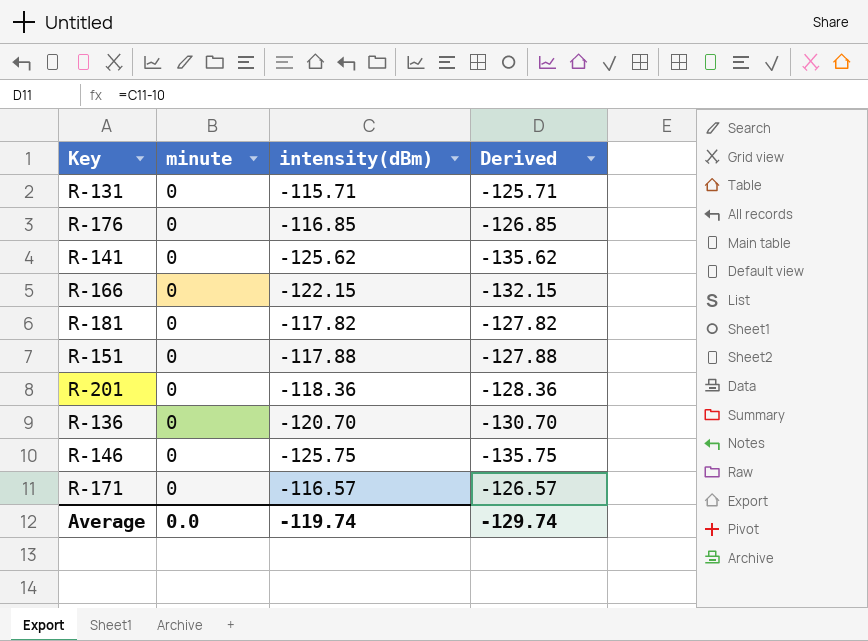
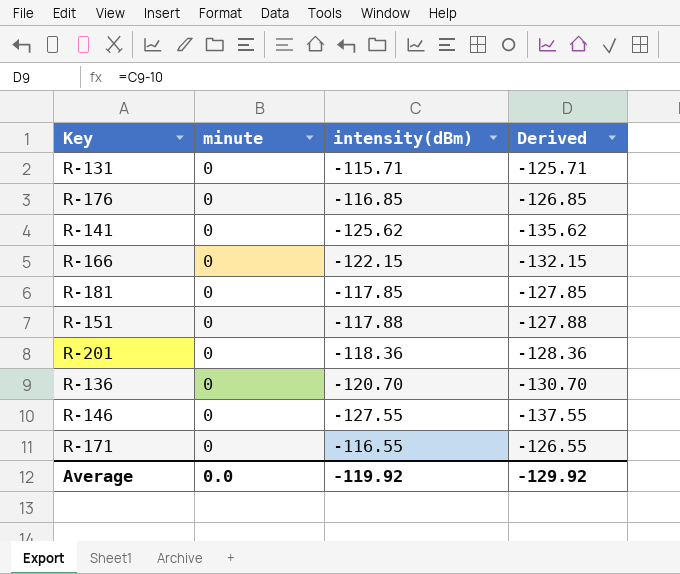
R-181 | intensity(dBm): -117.82 -> -117.85
R-181 | Derived: -127.82 -> -127.85
R-146 | intensity(dBm): -125.75 -> -127.55
R-146 | Derived: -135.75 -> -137.55
R-171 | intensity(dBm): -116.57 -> -116.55
R-171 | Derived: -126.57 -> -126.55
Average | intensity(dBm): -119.74 -> -119.92
Average | Derived: -129.74 -> -129.92

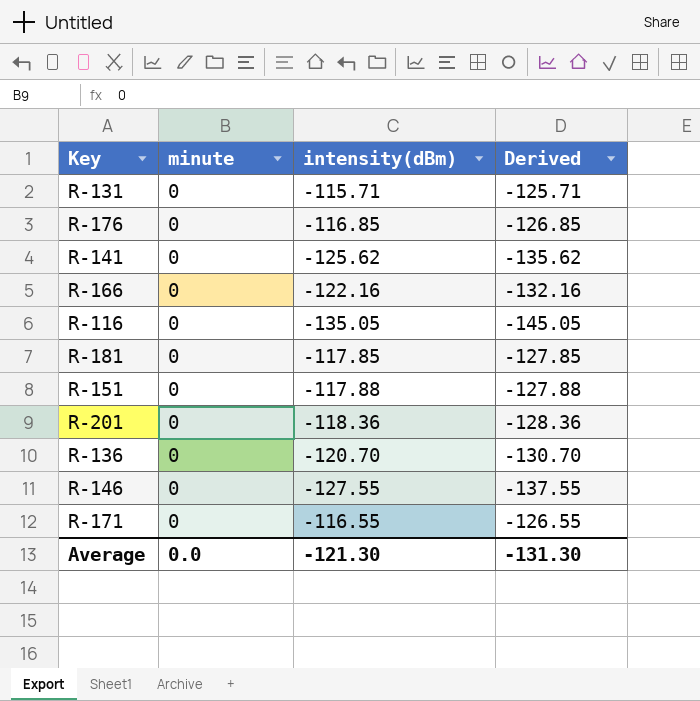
R-166 | intensity(dBm): -122.15 -> -122.16
R-166 | Derived: -132.15 -> -132.16
row R-116: none -> 0 | -135.05 | -145.05
Average | intensity(dBm): -119.92 -> -121.30
Average | Derived: -129.92 -> -131.30

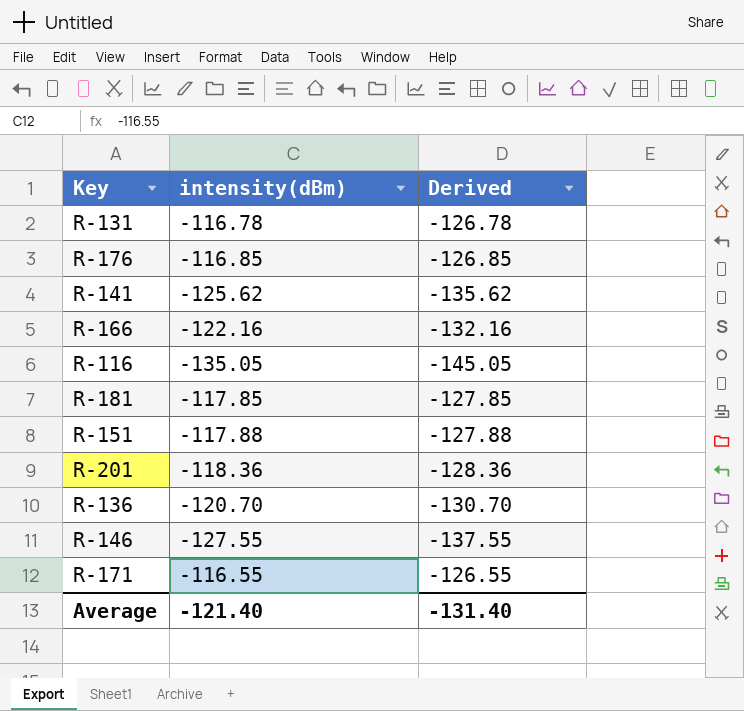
column minute | position: 2 -> none
R-131 | intensity(dBm): -115.71 -> -116.78
R-131 | Derived: -125.71 -> -126.78
Average | intensity(dBm): -121.30 -> -121.40
Average | Derived: -131.30 -> -131.40

